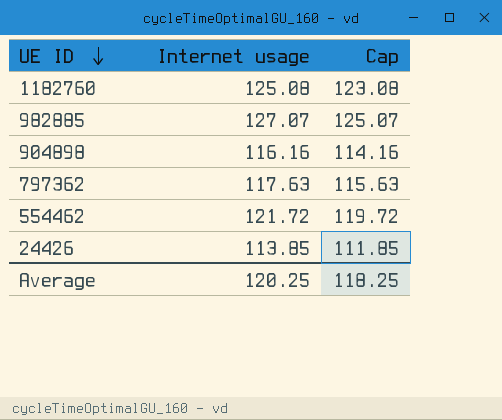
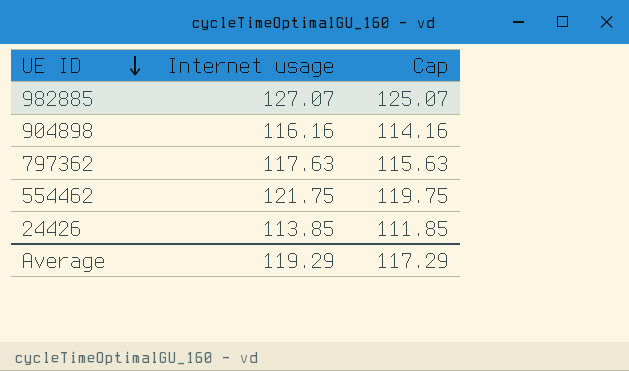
row 1182760: 125.08 | 123.08 -> none
554462 | Internet usage: 121.72 -> 121.75
554462 | Cap: 119.72 -> 119.75
Average | Internet usage: 120.25 -> 119.29
Average | Cap: 118.25 -> 117.29

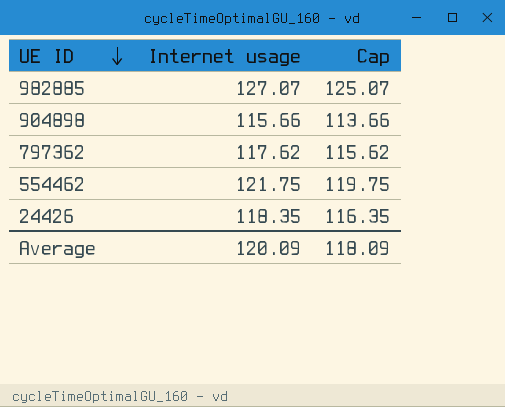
904898 | Internet usage: 116.16 -> 115.66
904898 | Cap: 114.16 -> 113.66
797362 | Internet usage: 117.63 -> 117.62
797362 | Cap: 115.63 -> 115.62
24426 | Internet usage: 113.85 -> 118.35
24426 | Cap: 111.85 -> 116.35
Average | Internet usage: 119.29 -> 120.09
Average | Cap: 117.29 -> 118.09

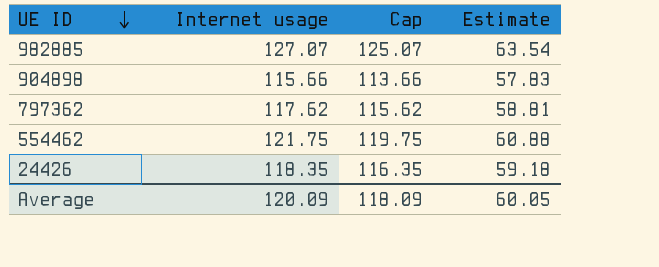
column Estimate | formula: none -> [Internet usage] * 0.5

